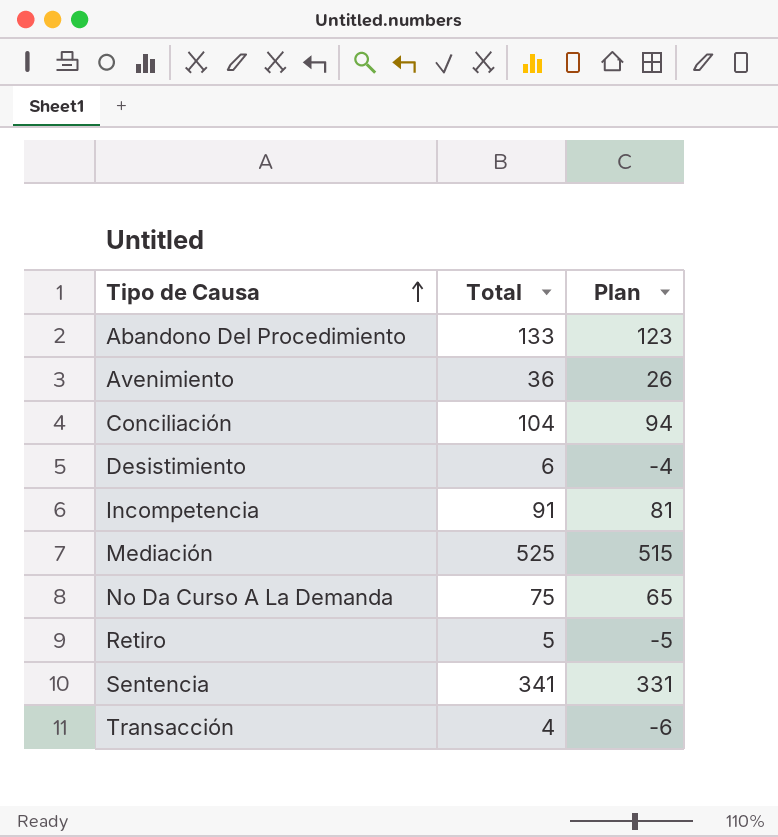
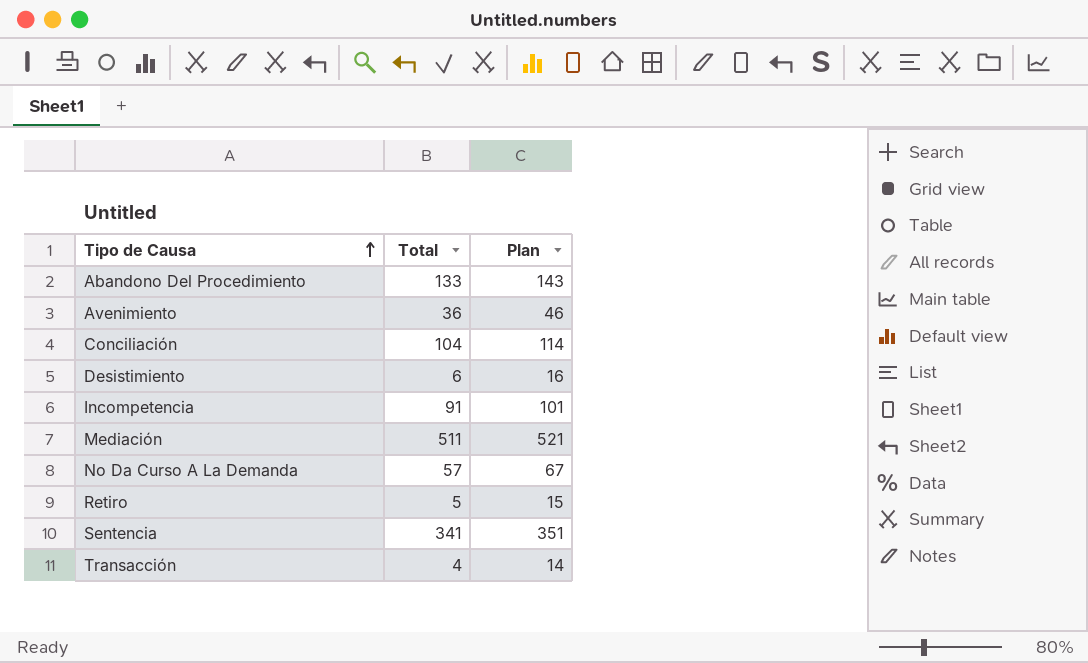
column Plan | formula: [Total] - 10 -> [Total] + 10
Mediación | Total: 525 -> 511
No Da Curso A La Demanda | Total: 75 -> 57

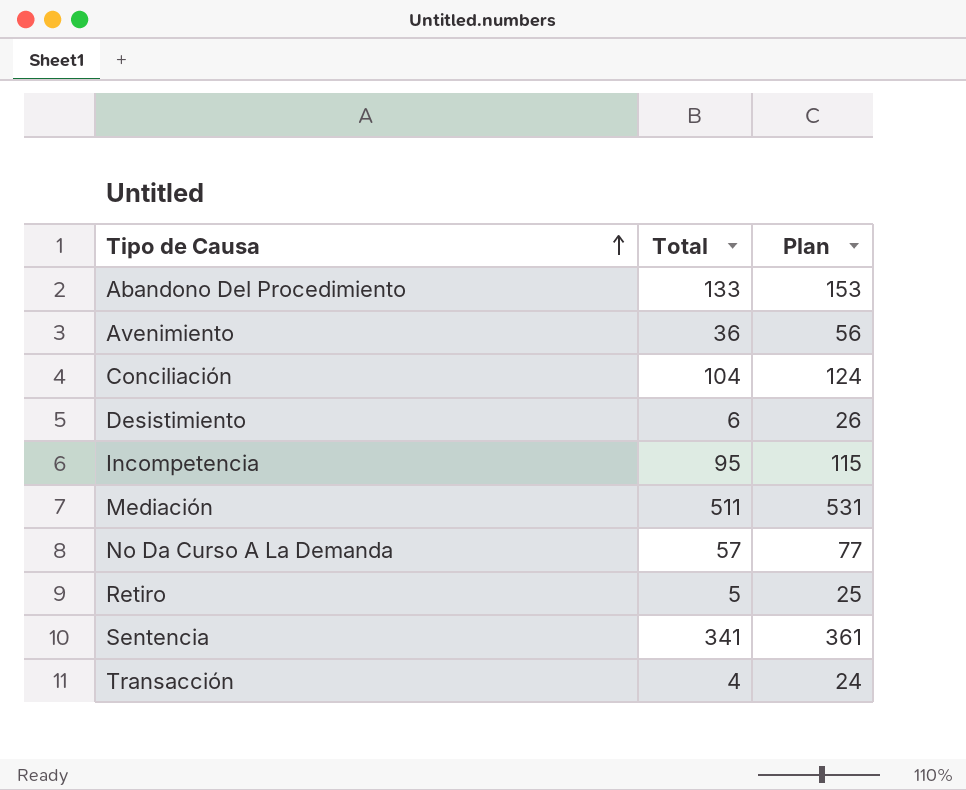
column Plan | formula: [Total] + 10 -> [Total] + 20
Incompetencia | Total: 91 -> 95

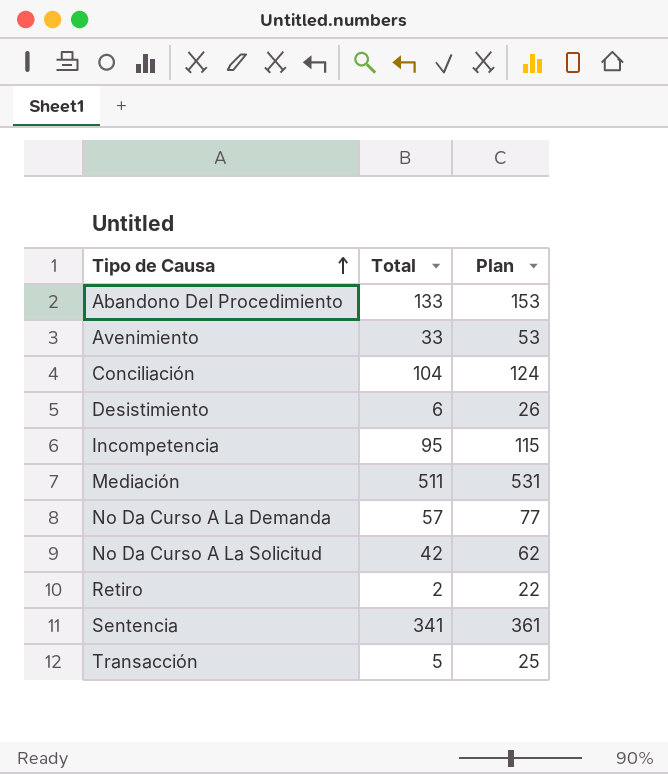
Avenimiento | Total: 36 -> 33
Avenimiento | Plan: 56 -> 53
row No Da Curso A La Solicitud: none -> 42 | 62
Retiro | Total: 5 -> 2
Retiro | Plan: 25 -> 22
Transacción | Total: 4 -> 5
Transacción | Plan: 24 -> 25

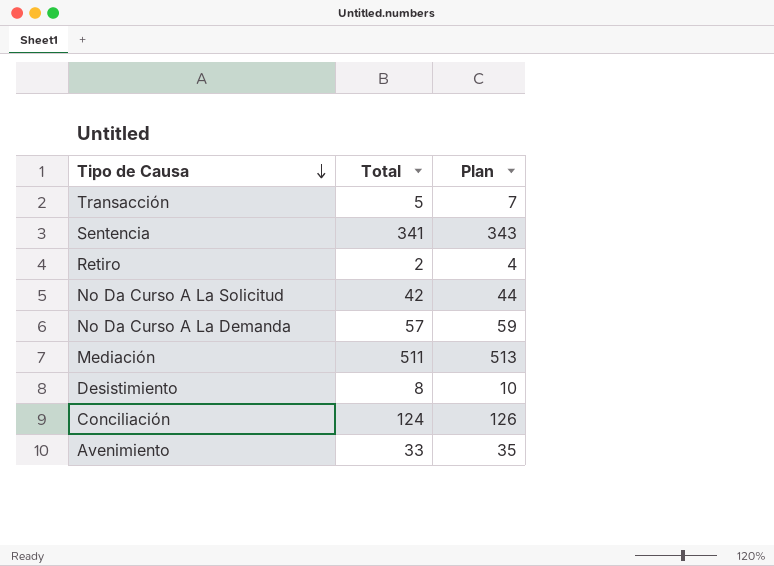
row order: Tipo de Causa ascending -> Tipo de Causa descending
column Plan | formula: [Total] + 20 -> [Total] + 2
row Abandono Del Procedimiento: 133 | 153 -> none
row Incompetencia: 95 | 115 -> none
Desistimiento | Total: 6 -> 8
Conciliación | Total: 104 -> 124

